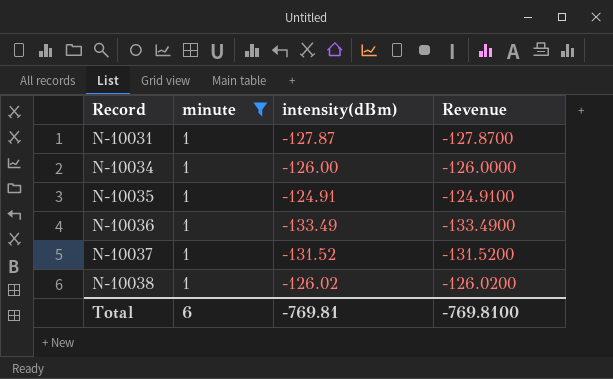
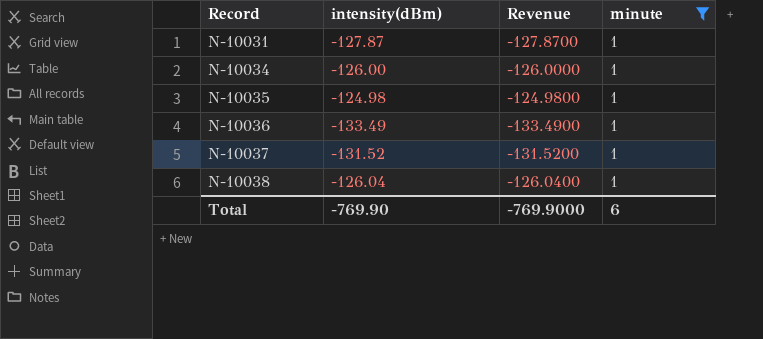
column minute | position: 2 -> 4
N-10035 | intensity(dBm): -124.91 -> -124.98
N-10035 | Revenue: -124.9100 -> -124.9800
N-10038 | intensity(dBm): -126.02 -> -126.04
N-10038 | Revenue: -126.0200 -> -126.0400
Total | intensity(dBm): -769.81 -> -769.90
Total | Revenue: -769.8100 -> -769.9000

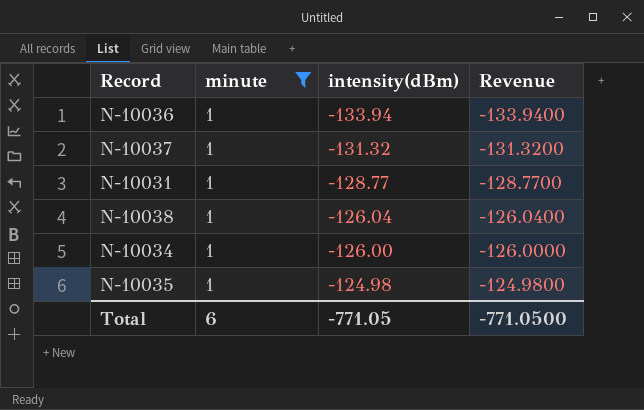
row order: Record ascending -> intensity(dBm) ascending
column minute | position: 4 -> 2
N-10036 | intensity(dBm): -133.49 -> -133.94
N-10036 | Revenue: -133.4900 -> -133.9400
N-10037 | intensity(dBm): -131.52 -> -131.32
N-10037 | Revenue: -131.5200 -> -131.3200
N-10031 | intensity(dBm): -127.87 -> -128.77
N-10031 | Revenue: -127.8700 -> -128.7700
Total | intensity(dBm): -769.90 -> -771.05
Total | Revenue: -769.9000 -> -771.0500

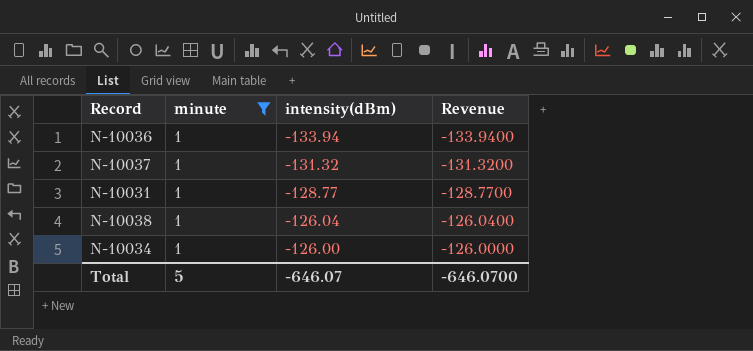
row N-10035: 1 | -124.98 | -124.9800 -> none
Total | minute: 6 -> 5
Total | intensity(dBm): -771.05 -> -646.07
Total | Revenue: -771.0500 -> -646.0700

